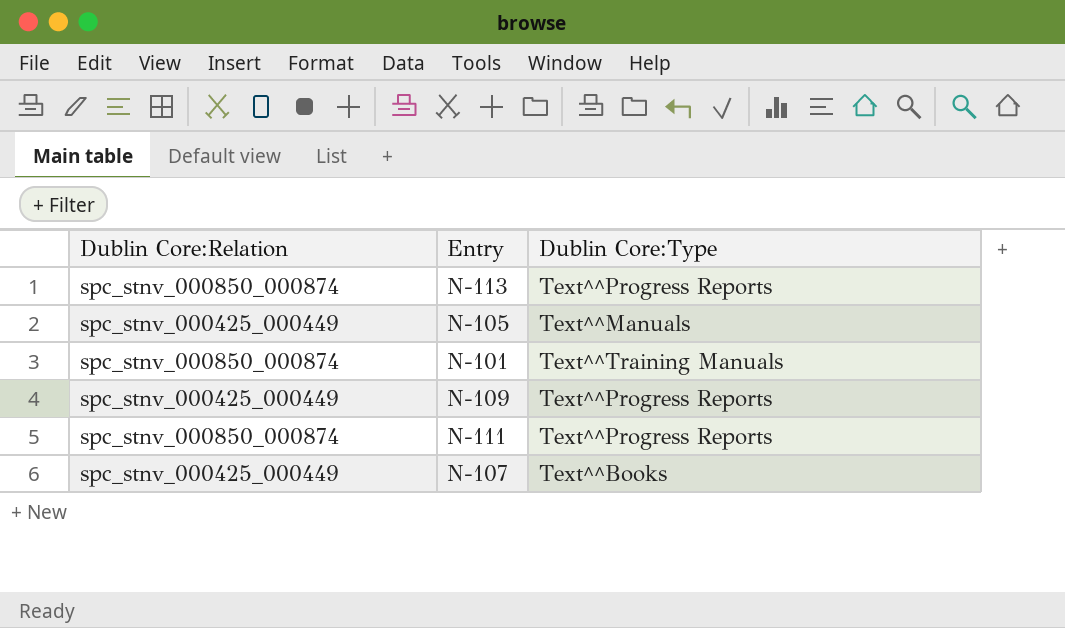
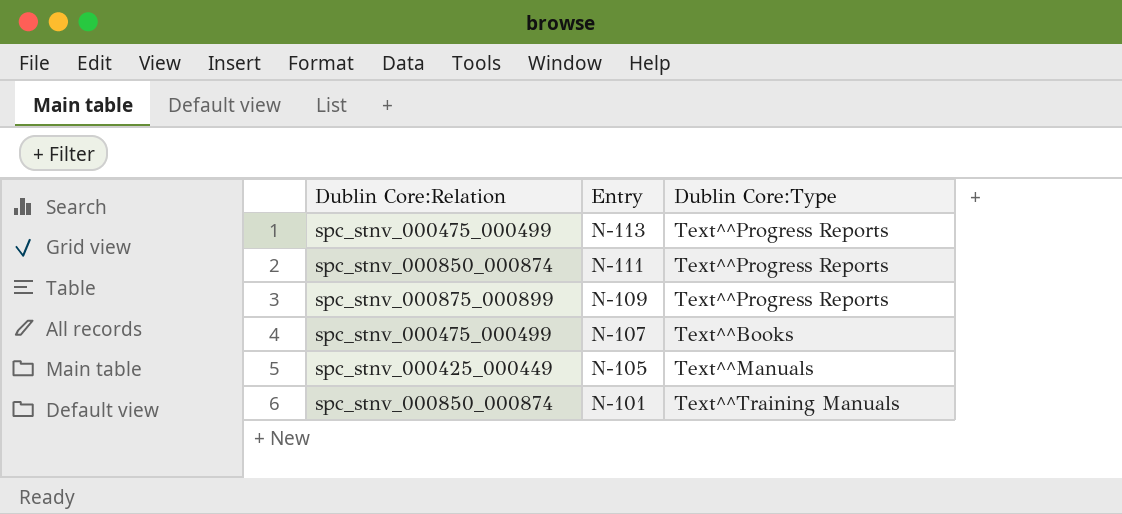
row order: none -> Entry descending
N-113 | Dublin Core:Relation: spc_stnv_000850_000874 -> spc_stnv_000475_000499
N-109 | Dublin Core:Relation: spc_stnv_000425_000449 -> spc_stnv_000875_000899
N-107 | Dublin Core:Relation: spc_stnv_000425_000449 -> spc_stnv_000475_000499

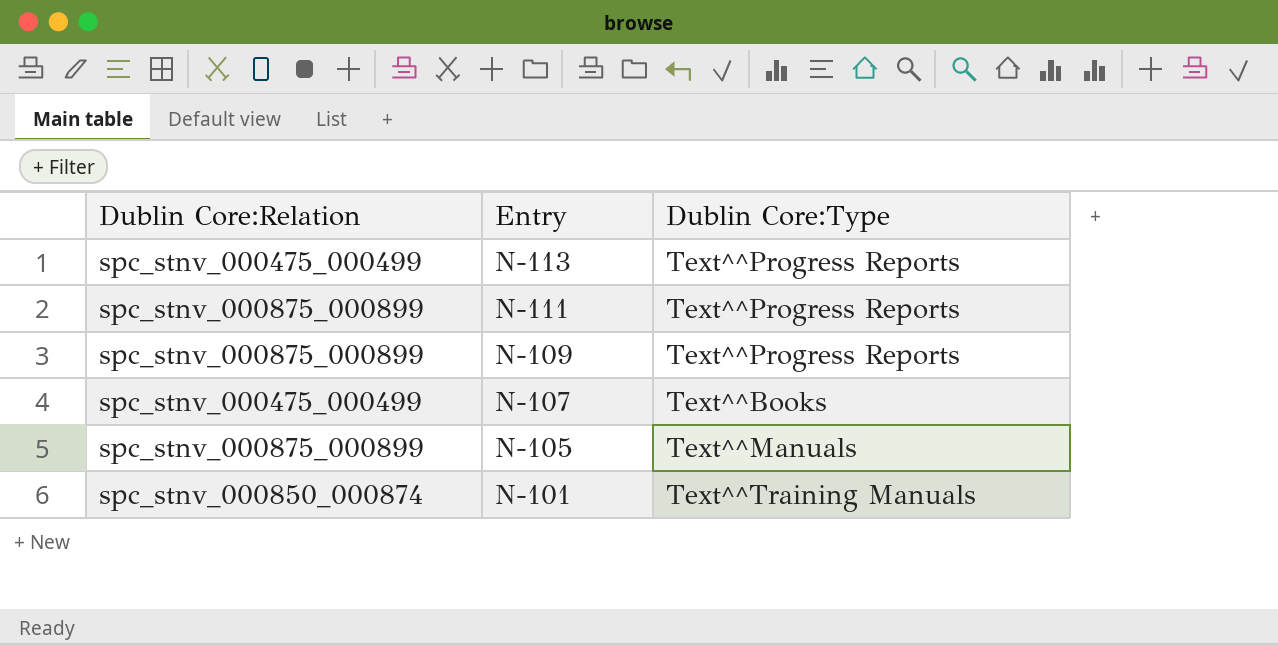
N-111 | Dublin Core:Relation: spc_stnv_000850_000874 -> spc_stnv_000875_000899
N-105 | Dublin Core:Relation: spc_stnv_000425_000449 -> spc_stnv_000875_000899

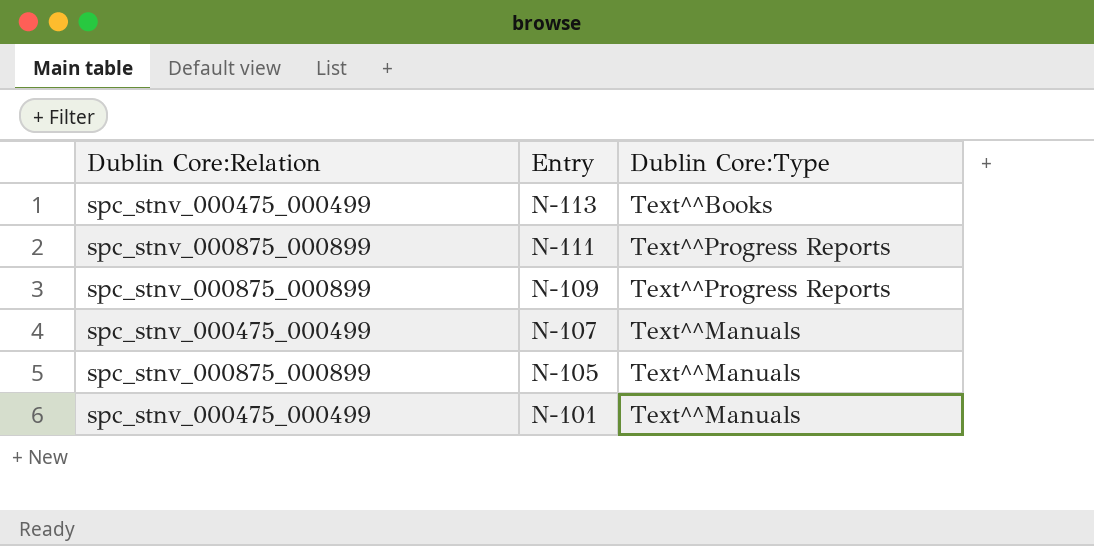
N-113 | Dublin Core:Type: Text^^Progress Reports -> Text^^Books
N-107 | Dublin Core:Type: Text^^Books -> Text^^Manuals
N-101 | Dublin Core:Relation: spc_stnv_000850_000874 -> spc_stnv_000475_000499
N-101 | Dublin Core:Type: Text^^Training Manuals -> Text^^Manuals

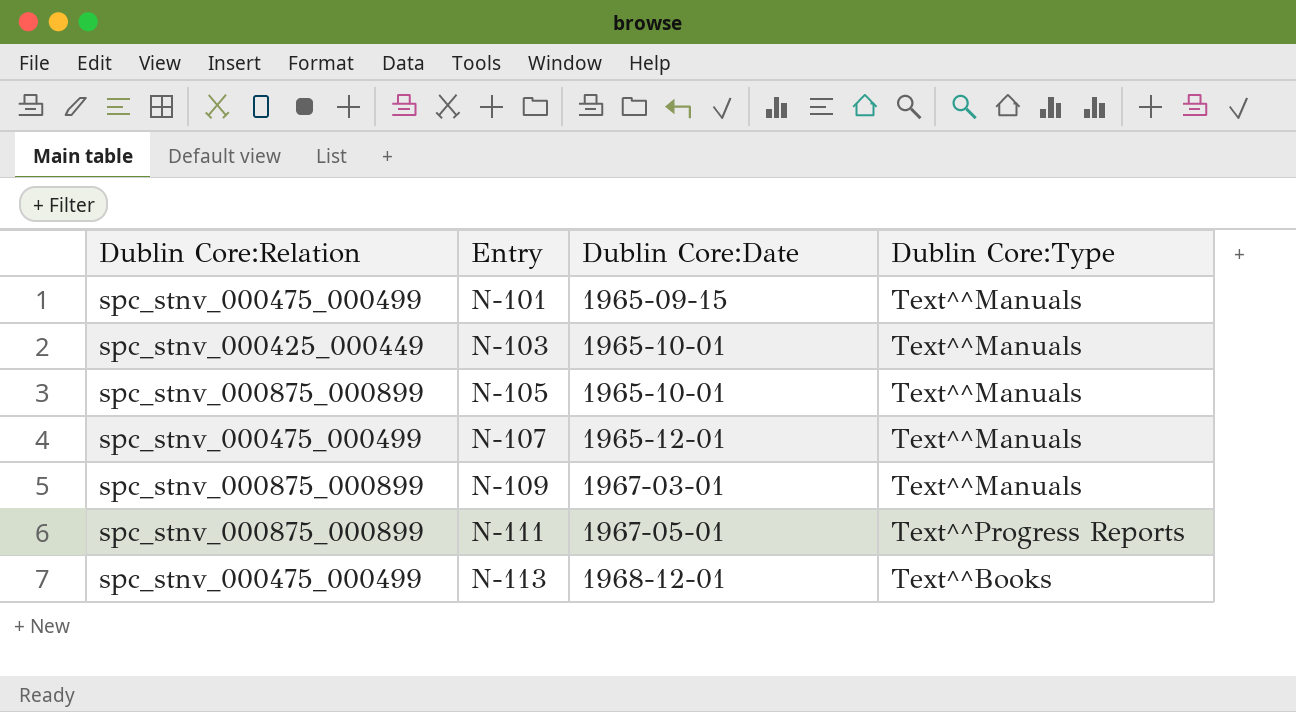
row order: Entry descending -> Entry ascending
column Dublin Core:Date | position: none -> 3
row N-103: none -> spc_stnv_000425_000449 | 1965-10-01 | Text^^Manuals
N-109 | Dublin Core:Type: Text^^Progress Reports -> Text^^Manuals

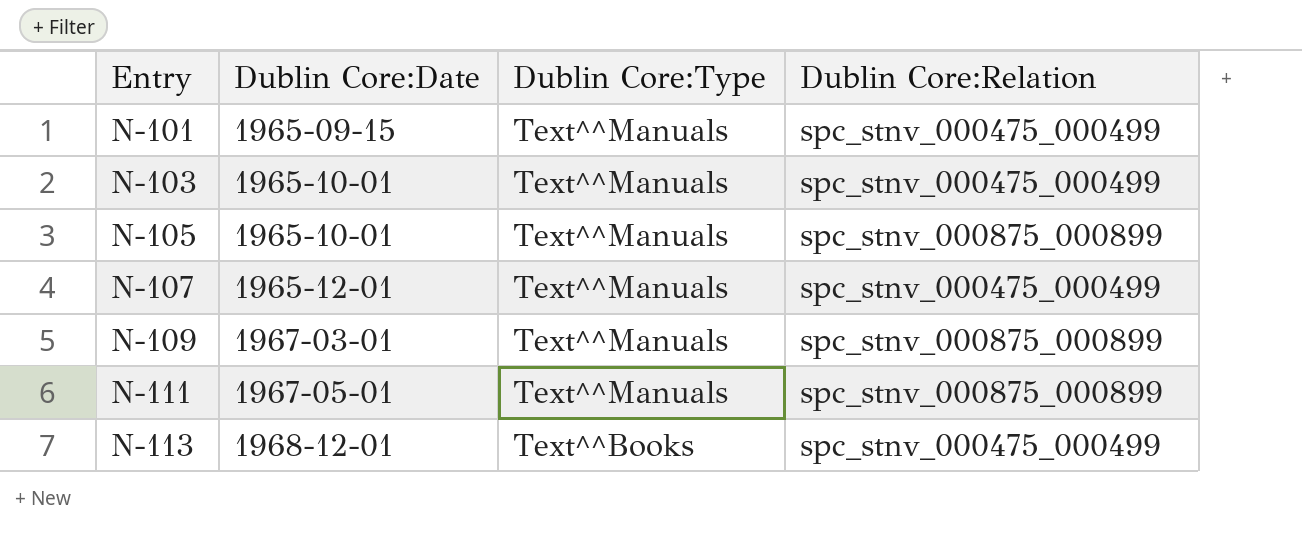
column Dublin Core:Relation | position: 1 -> 4
N-103 | Dublin Core:Relation: spc_stnv_000425_000449 -> spc_stnv_000475_000499
N-111 | Dublin Core:Type: Text^^Progress Reports -> Text^^Manuals

